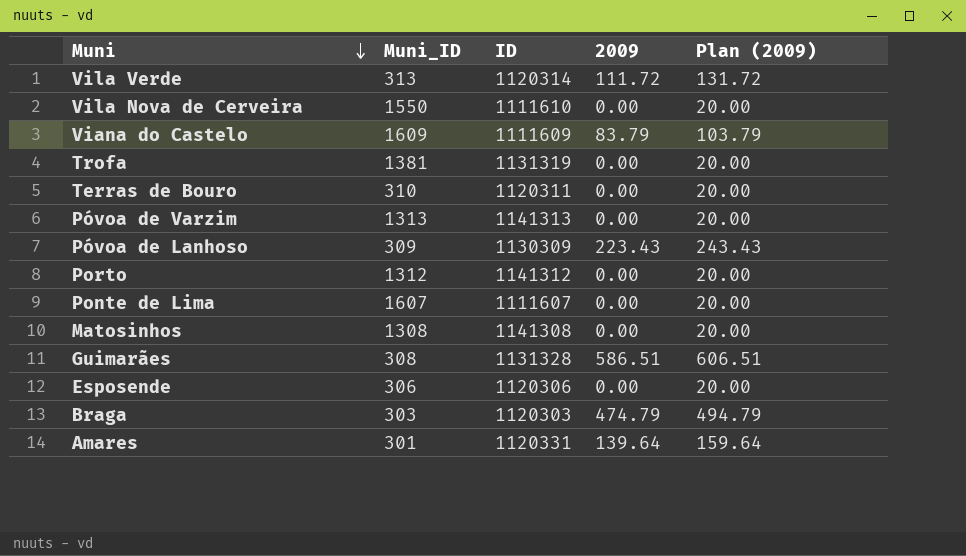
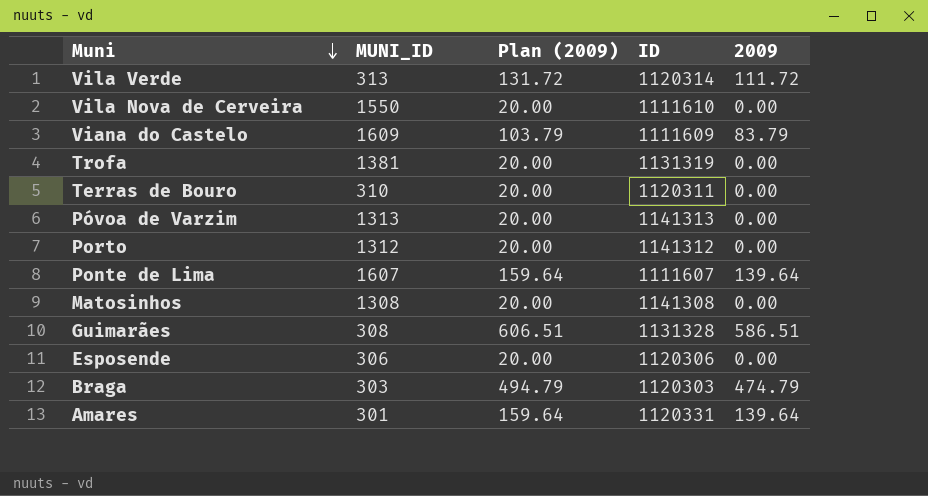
column name: Muni_ID -> MUNI_ID
column Plan (2009) | position: 5 -> 3
row Póvoa de Lanhoso: 309 | 1130309 | 223.43 | 243.43 -> none
Ponte de Lima | Plan (2009): 20.00 -> 159.64
Ponte de Lima | 2009: 0.00 -> 139.64

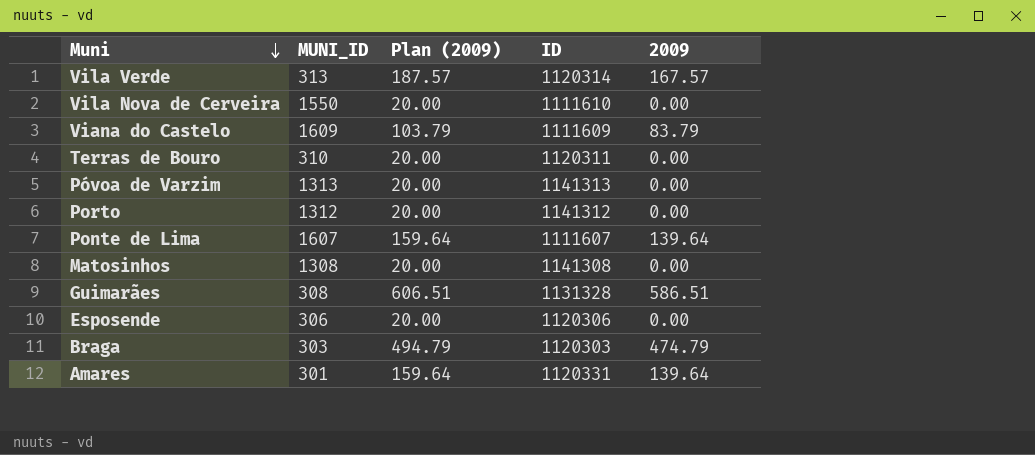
row Trofa: 1381 | 20.00 | 1131319 | 0.00 -> none
Vila Verde | Plan (2009): 131.72 -> 187.57
Vila Verde | 2009: 111.72 -> 167.57

